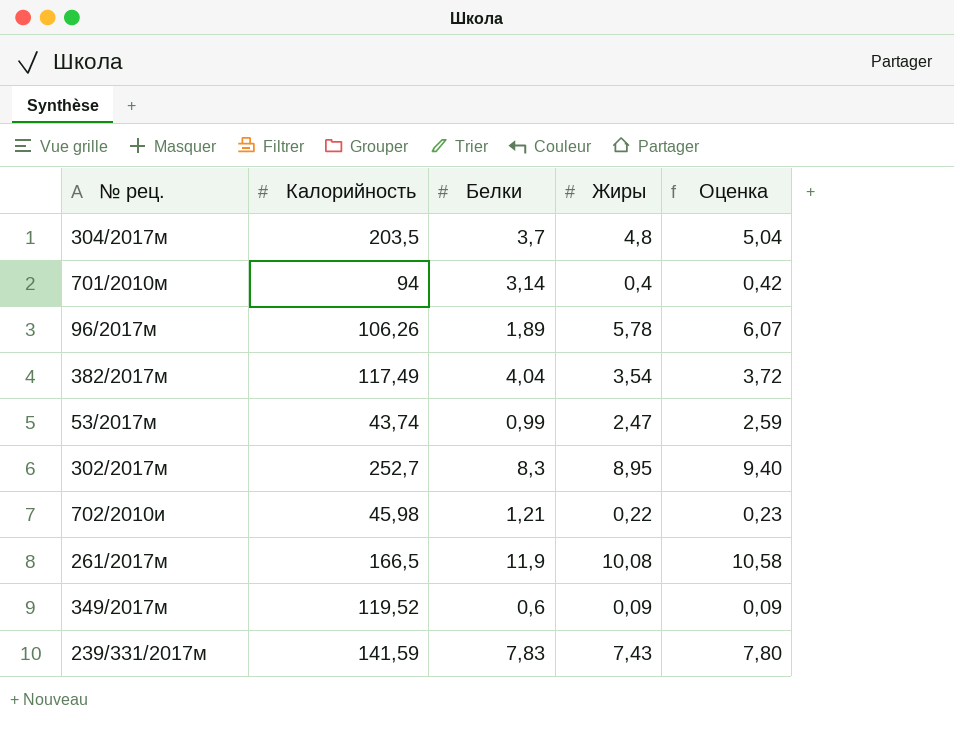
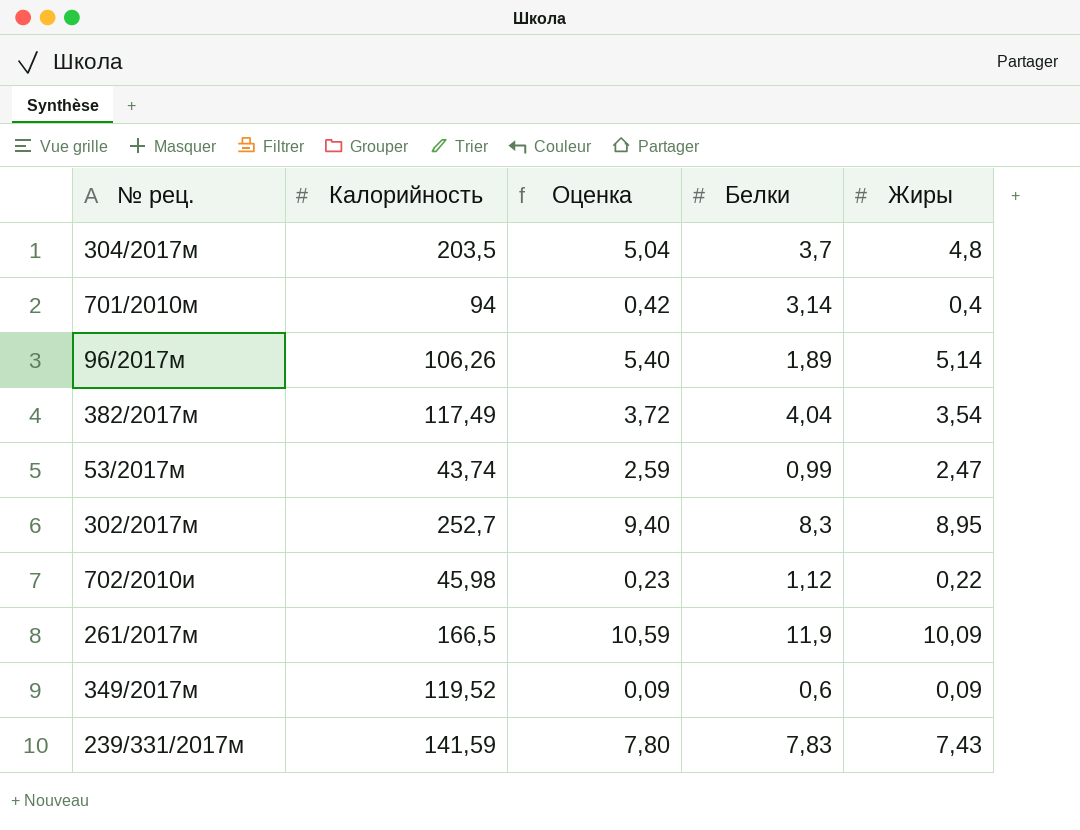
column Оценка | position: 5 -> 3
96/2017м | Оценка: 6,07 -> 5,40
96/2017м | Жиры: 5,78 -> 5,14
702/2010и | Белки: 1,21 -> 1,12
261/2017м | Оценка: 10,58 -> 10,59
261/2017м | Жиры: 10,08 -> 10,09

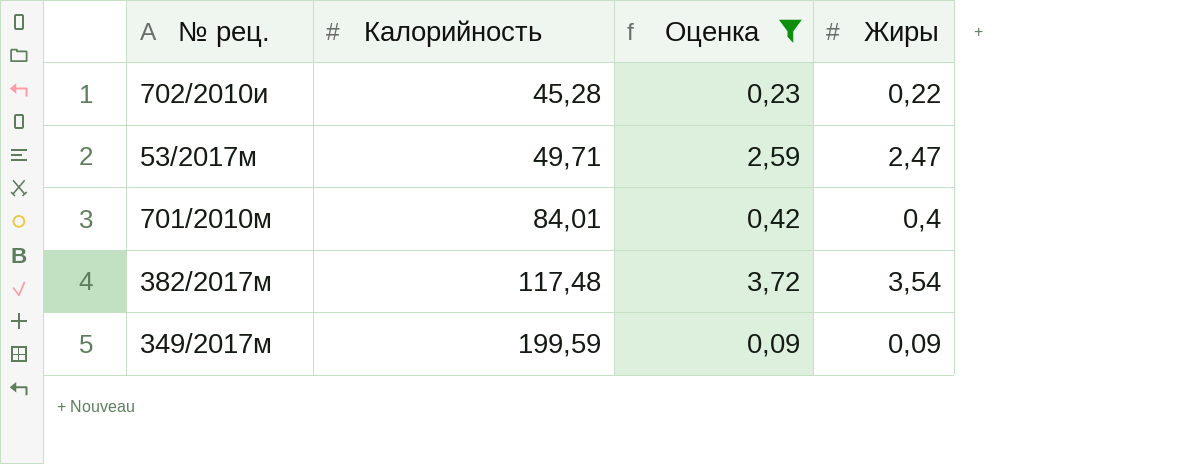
filter: none -> Оценка <= 3,72
row order: none -> Калорийность ascending
column Белки | position: 4 -> none
702/2010и | Калорийность: 45,98 -> 45,28
53/2017м | Калорийность: 43,74 -> 49,71
701/2010м | Калорийность: 94 -> 84,01
382/2017м | Калорийность: 117,49 -> 117,48
349/2017м | Калорийность: 119,52 -> 199,59

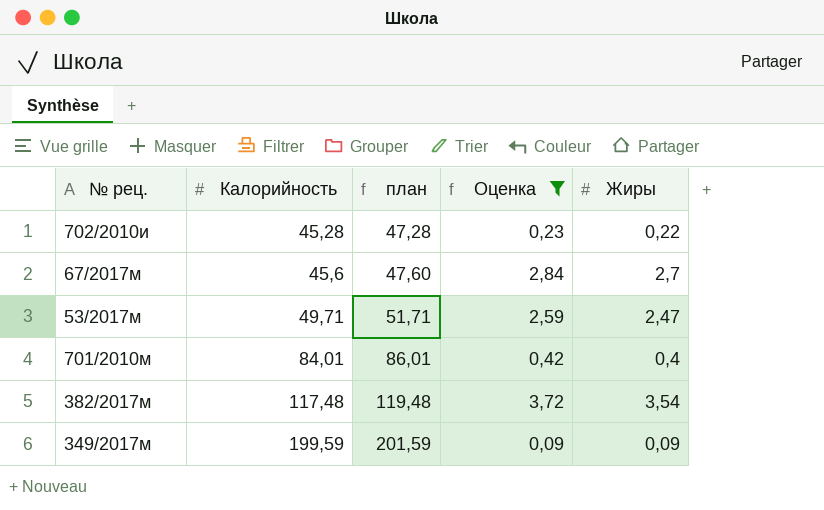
column план | formula: none -> [Калорийность] + 2
row 67/2017м: none -> 45,6 | 47,60 | 2,84 | 2,7

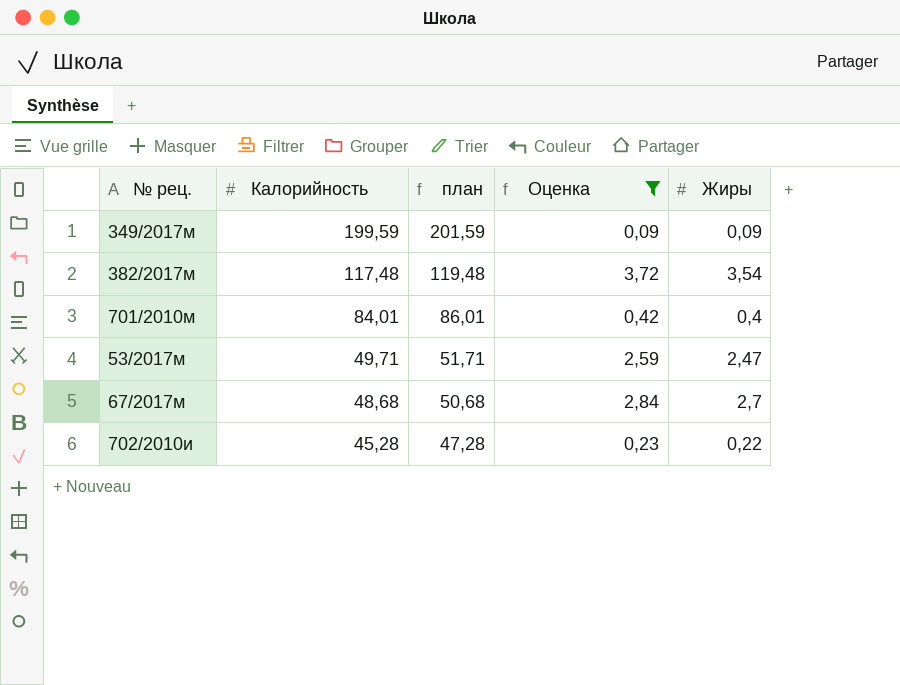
row order: Калорийность ascending -> Калорийность descending
67/2017м | Калорийность: 45,6 -> 48,68
67/2017м | план: 47,60 -> 50,68

